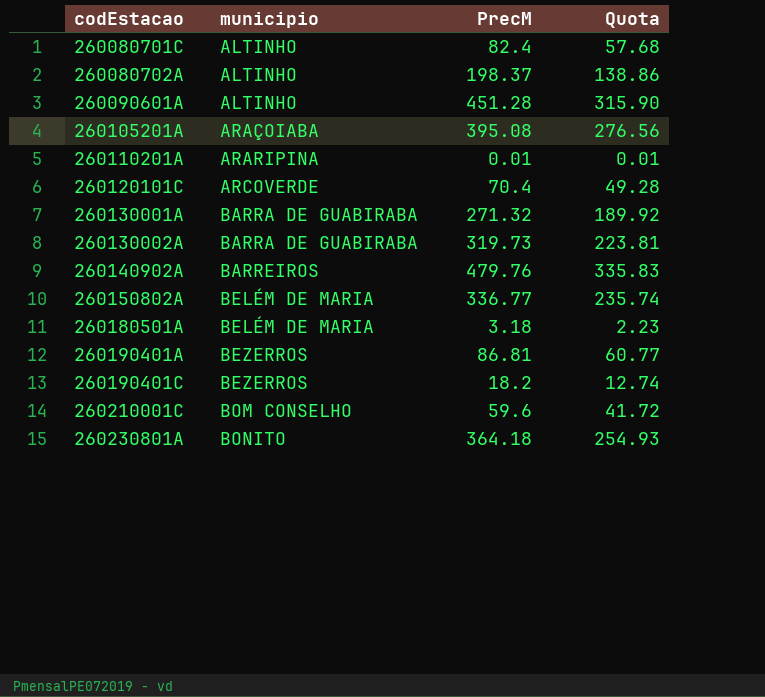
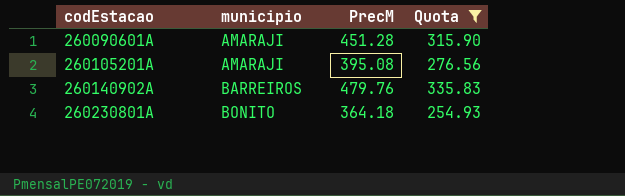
filter: none -> Quota >= 254.93
260090601A | municipio: ALTINHO -> AMARAJI
260105201A | municipio: ARAÇOIABA -> AMARAJI

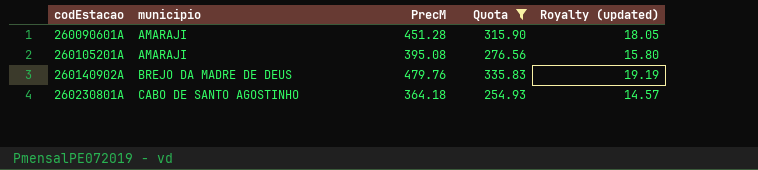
column Royalty (updated) | formula: none -> [PrecM] * 0.04
260140902A | municipio: BARREIROS -> BREJO DA MADRE DE DEUS
260230801A | municipio: BONITO -> CABO DE SANTO AGOSTINHO

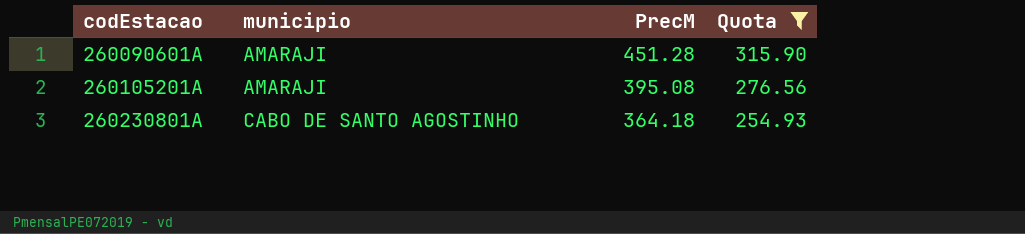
column Royalty (updated) | formula: [PrecM] * 0.04 -> none
row 260140902A: BREJO DA MADRE DE DEUS | 479.76 | 335.83 | 19.19 -> none

